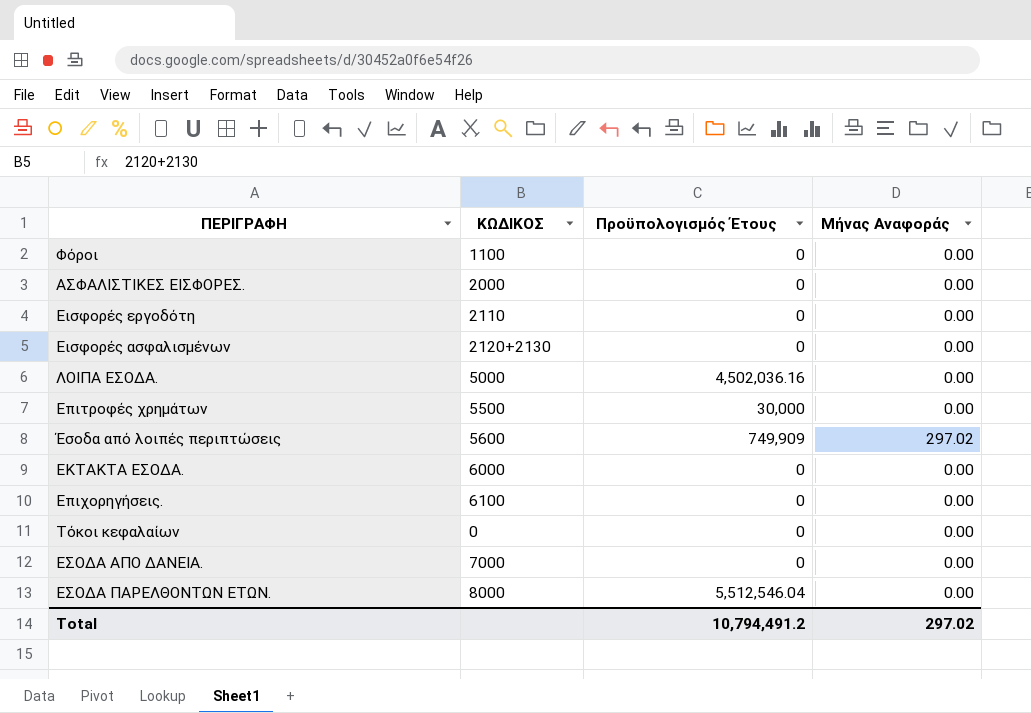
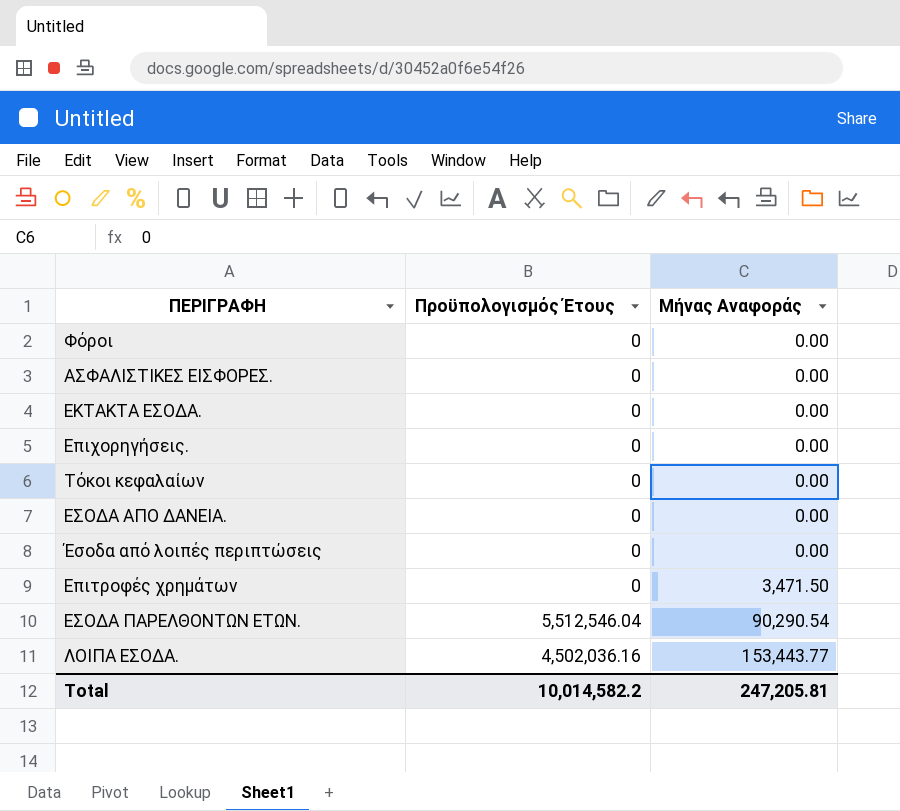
row order: none -> Μήνας Αναφοράς ascending
column ΚΩΔΙΚΟΣ | position: 2 -> none
row Εισφορές εργοδότη: 2110 | 0 | 0.00 -> none
row Eισφορές ασφαλισμένων: 2120+2130 | 0 | 0.00 -> none
Έσοδα από λοιπές περιπτώσεις | Προϋπολογισμός Έτους: 749,909 -> 0
Έσοδα από λοιπές περιπτώσεις | Μήνας Αναφοράς: 297.02 -> 0.00
Επιτροφές χρημάτων | Προϋπολογισμός Έτους: 30,000 -> 0
Επιτροφές χρημάτων | Μήνας Αναφοράς: 0.00 -> 3,471.50
ΕΣΟΔΑ ΠΑΡΕΛΘΟΝΤΩΝ ΕΤΩΝ. | Μήνας Αναφοράς: 0.00 -> 90,290.54
ΛΟΙΠΑ ΕΣΟΔΑ. | Μήνας Αναφοράς: 0.00 -> 153,443.77
Total | Προϋπολογισμός Έτους: 10,794,491.2 -> 10,014,582.2
Total | Μήνας Αναφοράς: 297.02 -> 247,205.81

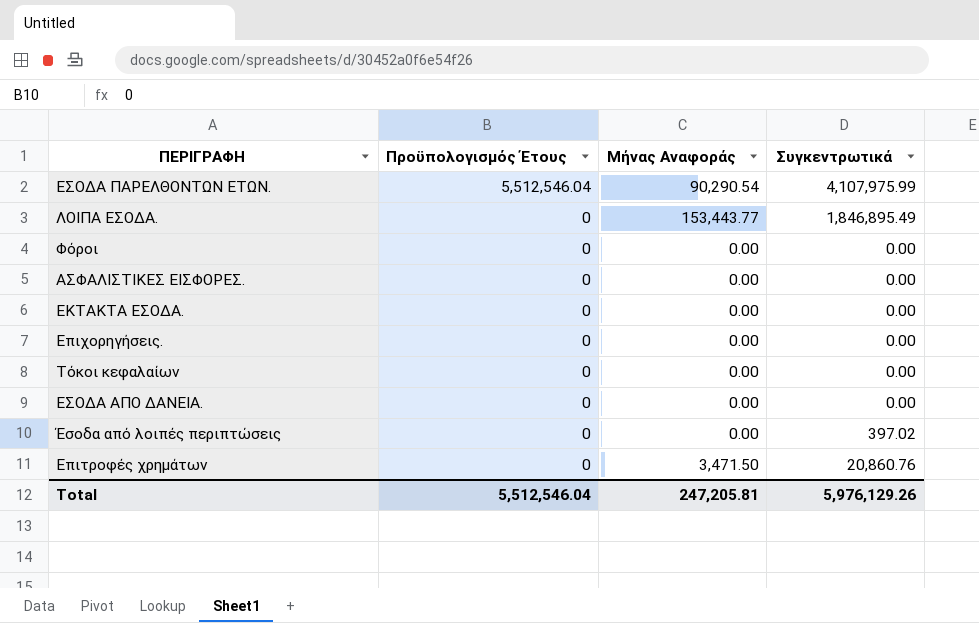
row order: Μήνας Αναφοράς ascending -> Προϋπολογισμός Έτους descending
column Συγκεντρωτικά | position: none -> 4
ΛΟΙΠΑ ΕΣΟΔΑ. | Προϋπολογισμός Έτους: 4,502,036.16 -> 0
Total | Προϋπολογισμός Έτους: 10,014,582.2 -> 5,512,546.04

